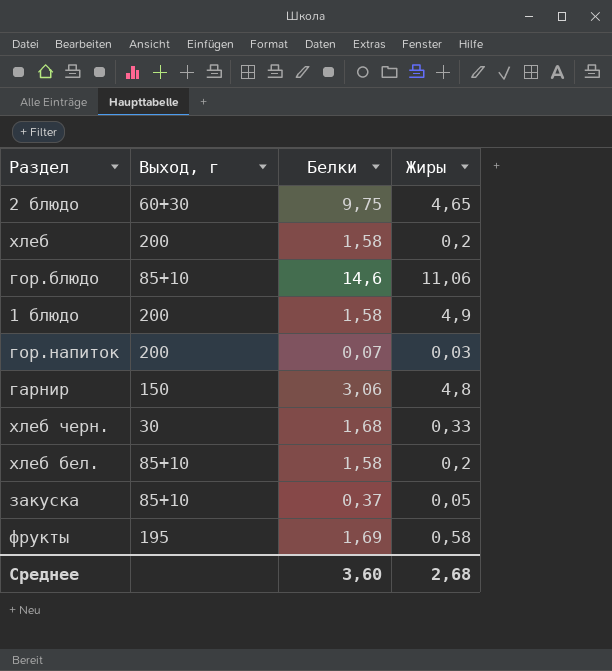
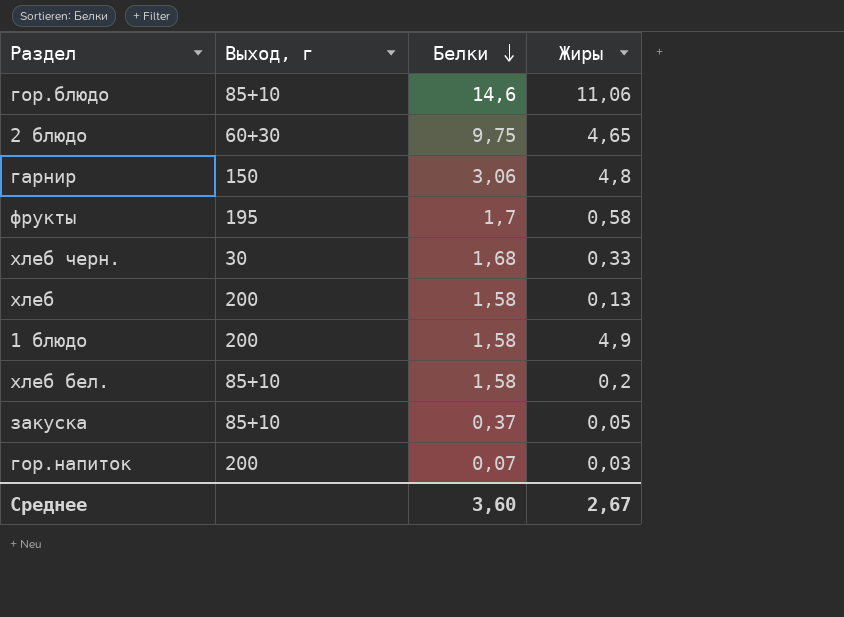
row order: none -> Белки descending
фрукты | Белки: 1,69 -> 1,7
хлеб | Жиры: 0,2 -> 0,13
Среднее | Жиры: 2,68 -> 2,67

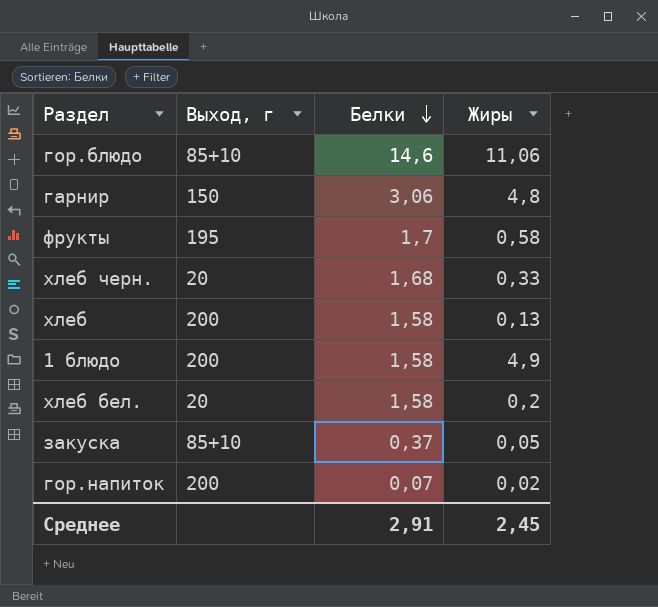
row 2 блюдо: 60+30 | 9,75 | 4,65 -> none
хлеб черн. | Выход, г: 30 -> 20
хлеб бел. | Выход, г: 85+10 -> 20
гор.напиток | Жиры: 0,03 -> 0,02
Среднее | Белки: 3,60 -> 2,91
Среднее | Жиры: 2,67 -> 2,45

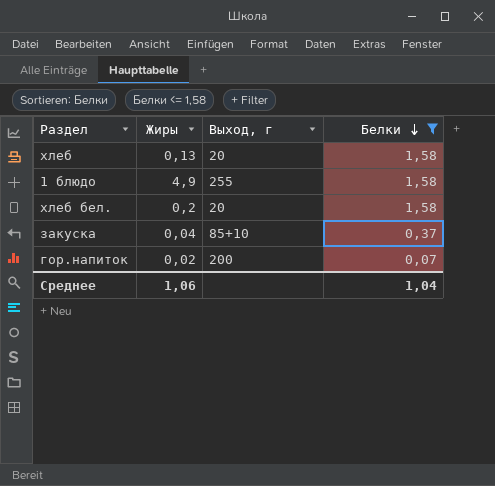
filter: none -> Белки <= 1,58
column Жиры | position: 4 -> 2
хлеб | Выход, г: 200 -> 20
1 блюдо | Выход, г: 200 -> 255
закуска | Жиры: 0,05 -> 0,04
Среднее | Жиры: 2,45 -> 1,06
Среднее | Белки: 2,91 -> 1,04

